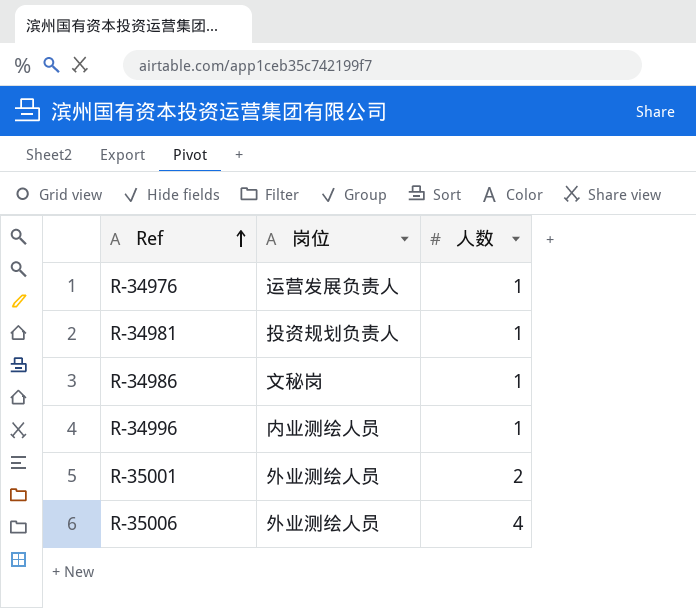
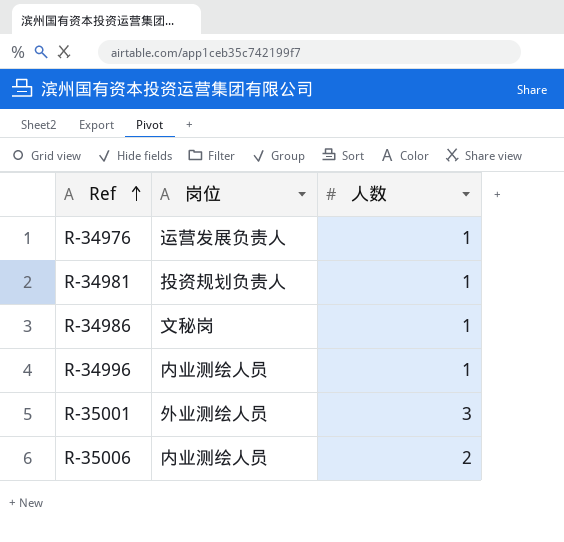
R-35001 | 人数: 2 -> 3
R-35006 | 岗位: 外业测绘人员 -> 内业测绘人员
R-35006 | 人数: 4 -> 2

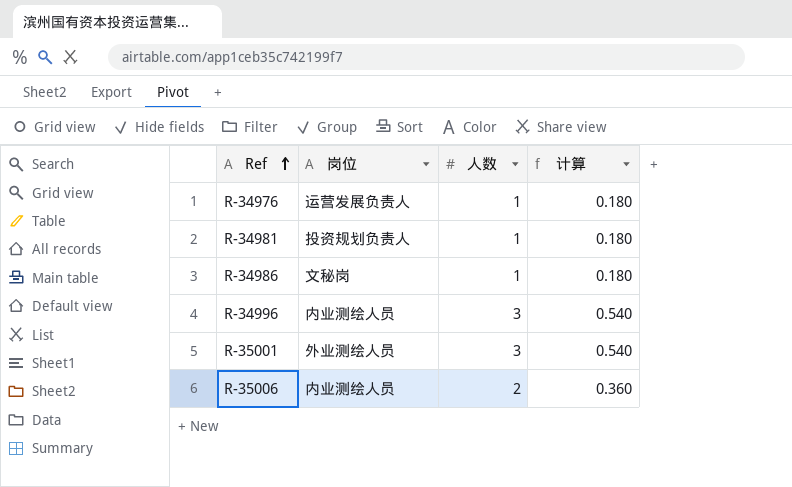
column 计算 | formula: none -> [人数] * 0.18
R-34996 | 人数: 1 -> 3

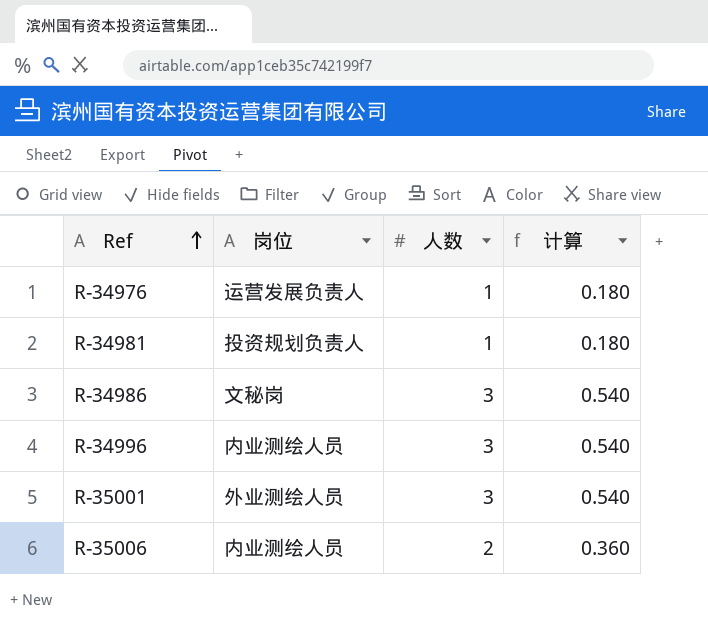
R-34986 | 人数: 1 -> 3
R-34986 | 计算: 0.180 -> 0.540

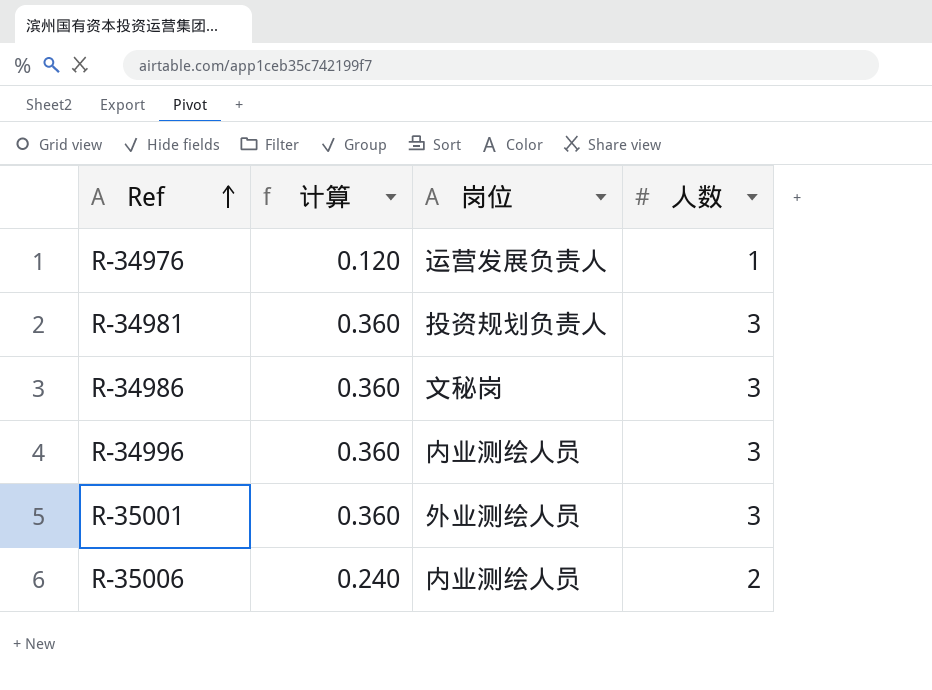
column 计算 | formula: [人数] * 0.18 -> [人数] * 0.12
column 计算 | position: 4 -> 2
R-34981 | 人数: 1 -> 3

